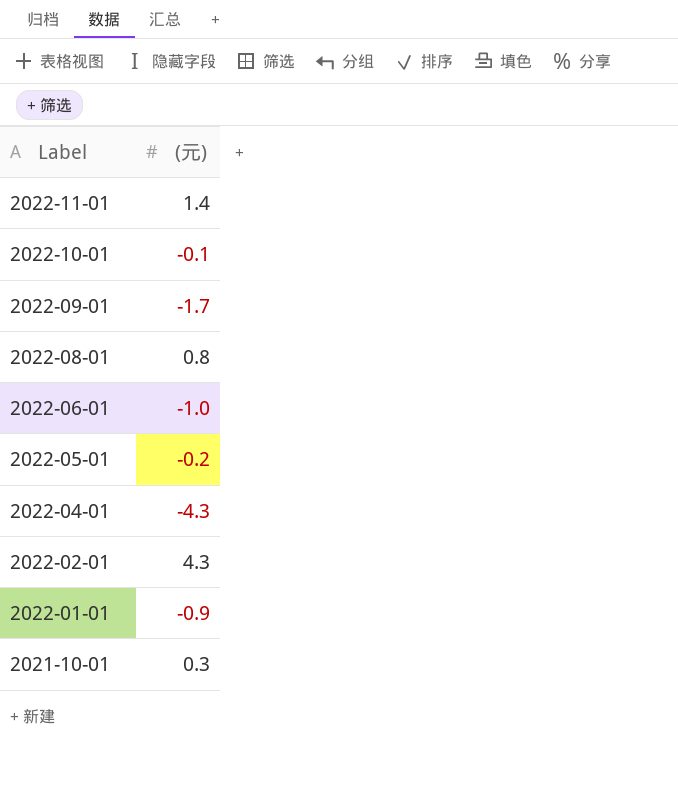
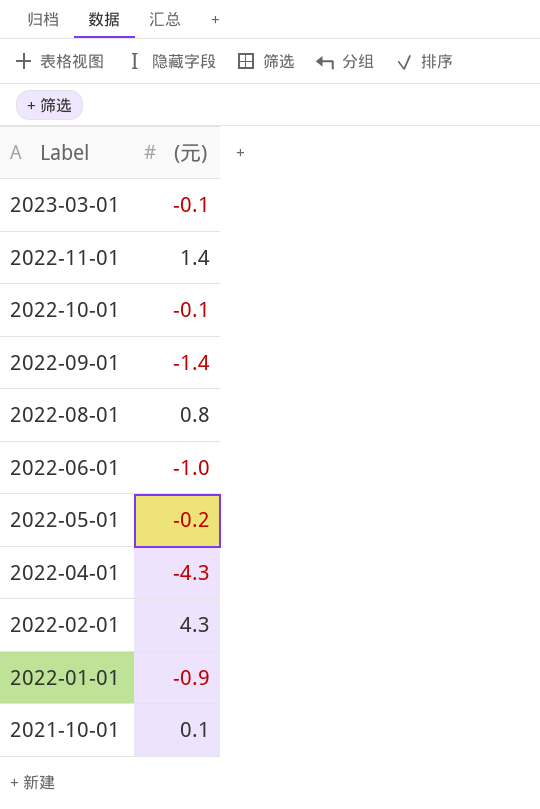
row 2023-03-01: none -> -0.1
2022-09-01 | (元): -1.7 -> -1.4
2021-10-01 | (元): 0.3 -> 0.1

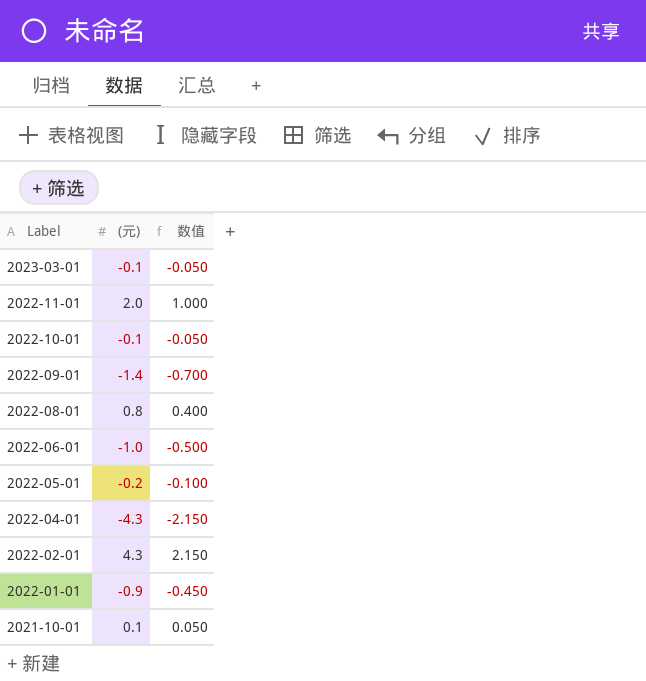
column 数值 | formula: none -> [(元)] * 0.5
2022-11-01 | (元): 1.4 -> 2.0

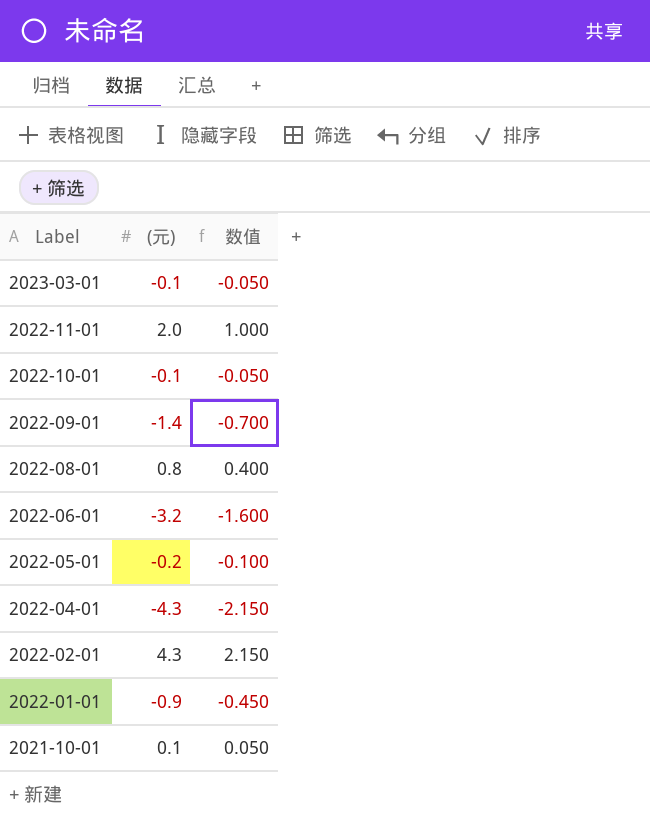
2022-06-01 | (元): -1.0 -> -3.2
2022-06-01 | 数值: -0.500 -> -1.600

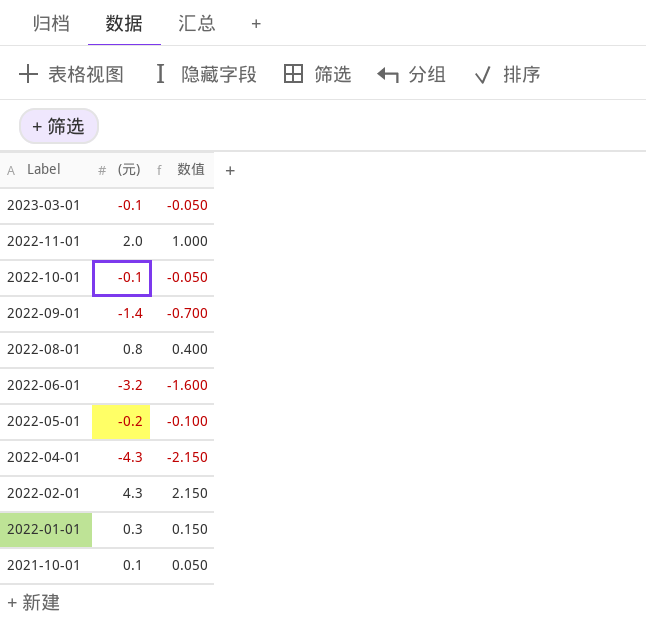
2022-01-01 | (元): -0.9 -> 0.3
2022-01-01 | 数值: -0.450 -> 0.150

